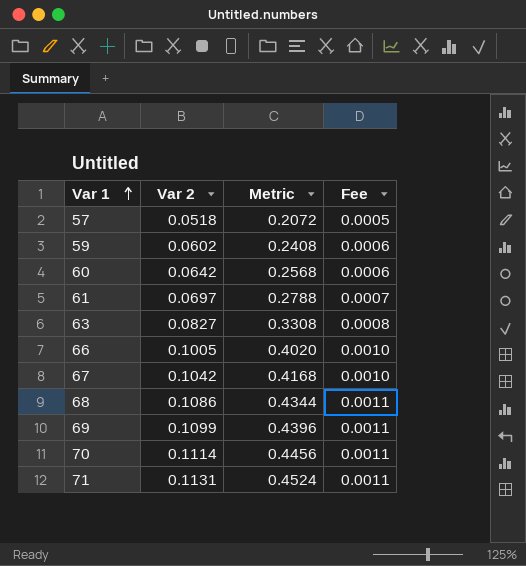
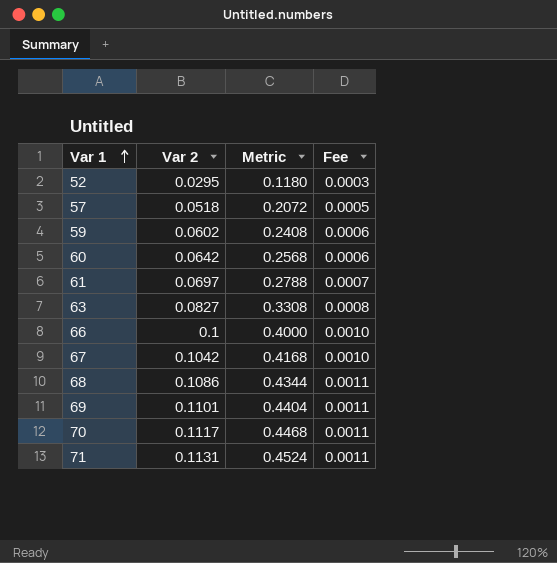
row 52: none -> 0.0295 | 0.1180 | 0.0003
66 | Var 2: 0.1005 -> 0.1
66 | Metric: 0.4020 -> 0.4000
69 | Var 2: 0.1099 -> 0.1101
69 | Metric: 0.4396 -> 0.4404
70 | Var 2: 0.1114 -> 0.1117
70 | Metric: 0.4456 -> 0.4468

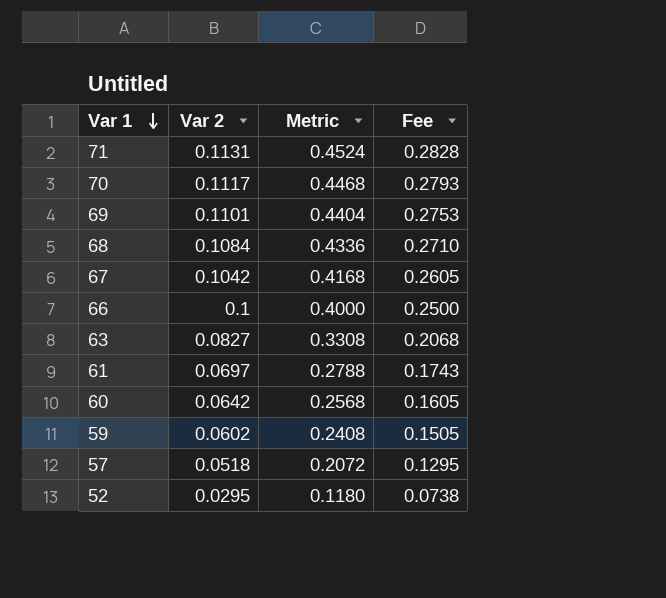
row order: Var 1 ascending -> Var 1 descending
column Fee | formula: [Var 2] * 0.01 -> [Var 2] * 2.5
68 | Var 2: 0.1086 -> 0.1084
68 | Metric: 0.4344 -> 0.4336

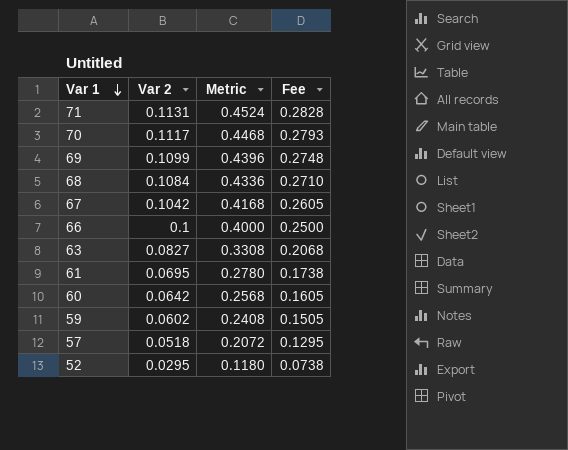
69 | Var 2: 0.1101 -> 0.1099
69 | Metric: 0.4404 -> 0.4396
69 | Fee: 0.2753 -> 0.2748
61 | Var 2: 0.0697 -> 0.0695
61 | Metric: 0.2788 -> 0.2780
61 | Fee: 0.1743 -> 0.1738

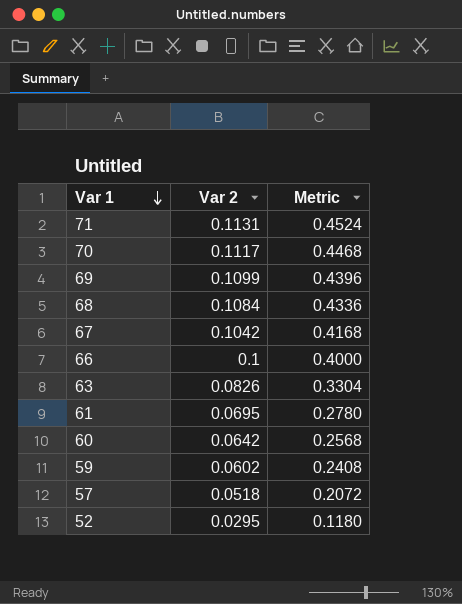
column Fee | formula: [Var 2] * 2.5 -> none
63 | Var 2: 0.0827 -> 0.0826
63 | Metric: 0.3308 -> 0.3304

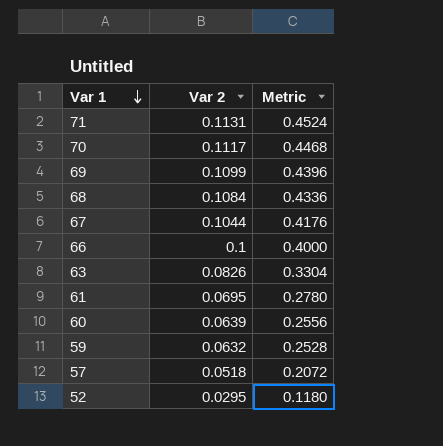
67 | Var 2: 0.1042 -> 0.1044
67 | Metric: 0.4168 -> 0.4176
60 | Var 2: 0.0642 -> 0.0639
60 | Metric: 0.2568 -> 0.2556
59 | Var 2: 0.0602 -> 0.0632
59 | Metric: 0.2408 -> 0.2528

